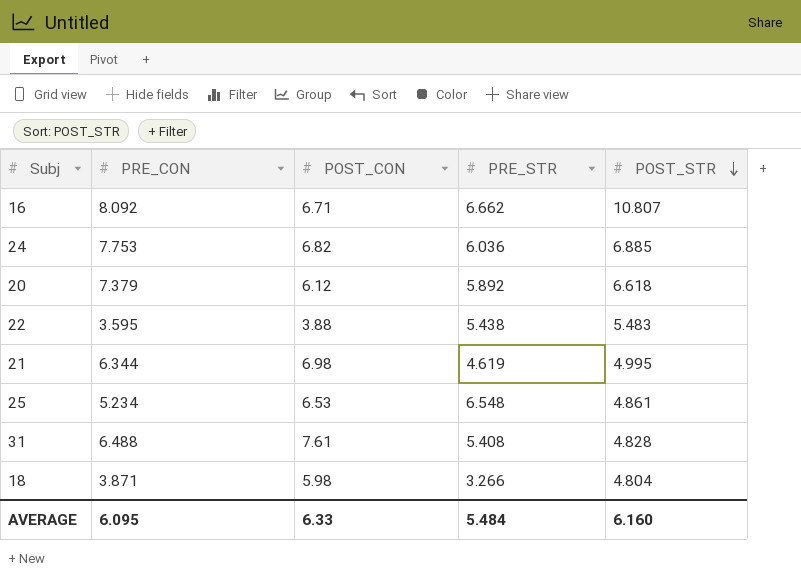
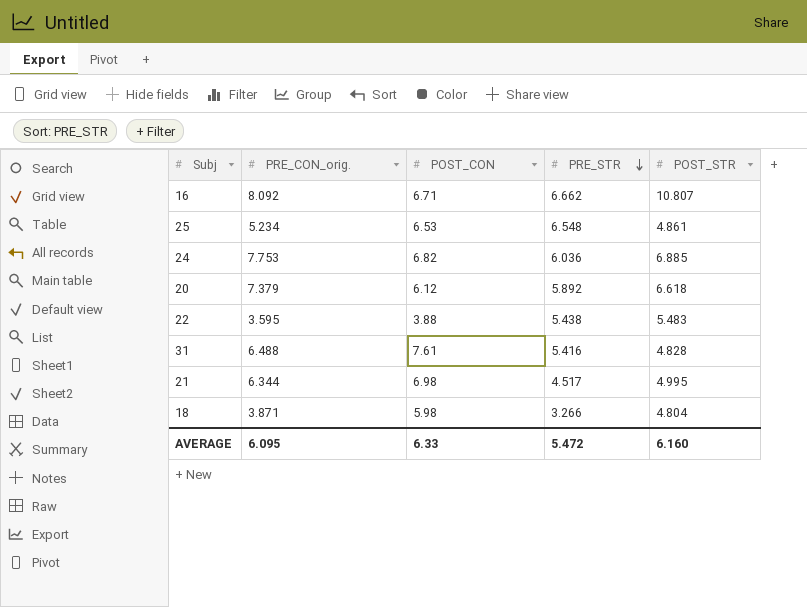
row order: POST_STR descending -> PRE_STR descending
column name: PRE_CON -> PRE_CON_orig.
31 | PRE_STR: 5.408 -> 5.416
21 | PRE_STR: 4.619 -> 4.517
AVERAGE | PRE_STR: 5.484 -> 5.472

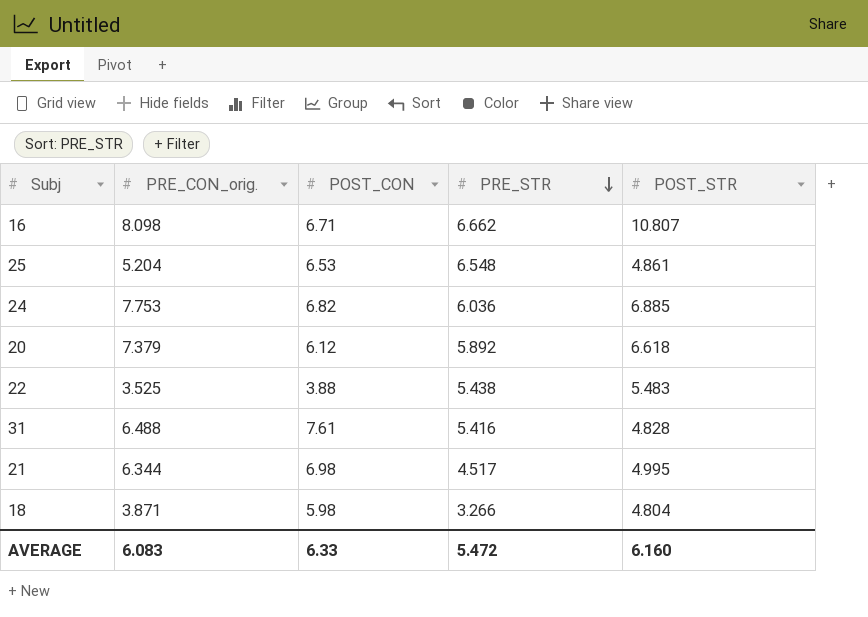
16 | PRE_CON_orig.: 8.092 -> 8.098
25 | PRE_CON_orig.: 5.234 -> 5.204
22 | PRE_CON_orig.: 3.595 -> 3.525
AVERAGE | PRE_CON_orig.: 6.095 -> 6.083

